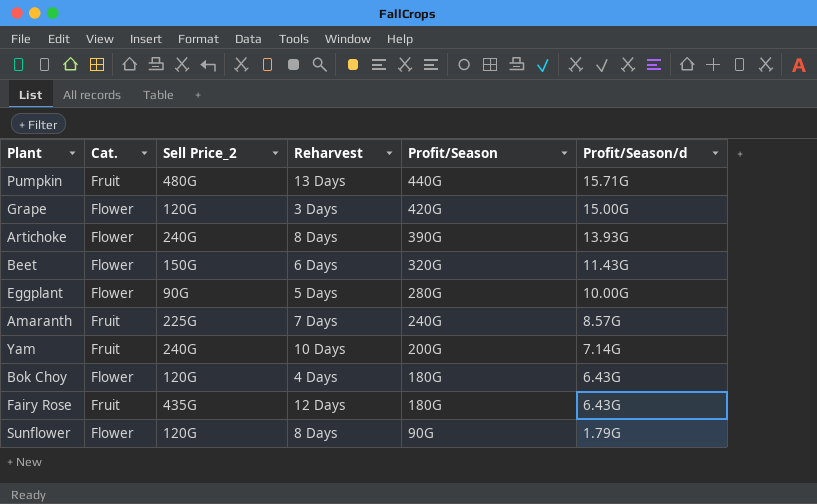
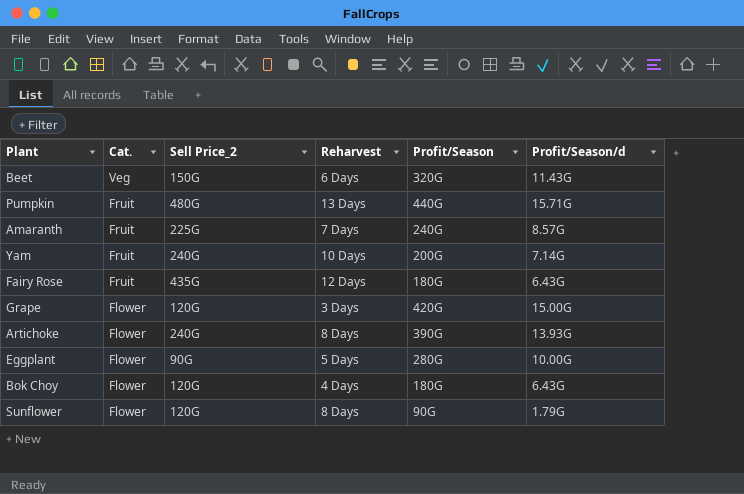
row order: Profit/Season descending -> Cat. descending
Beet | Cat.: Flower -> Veg

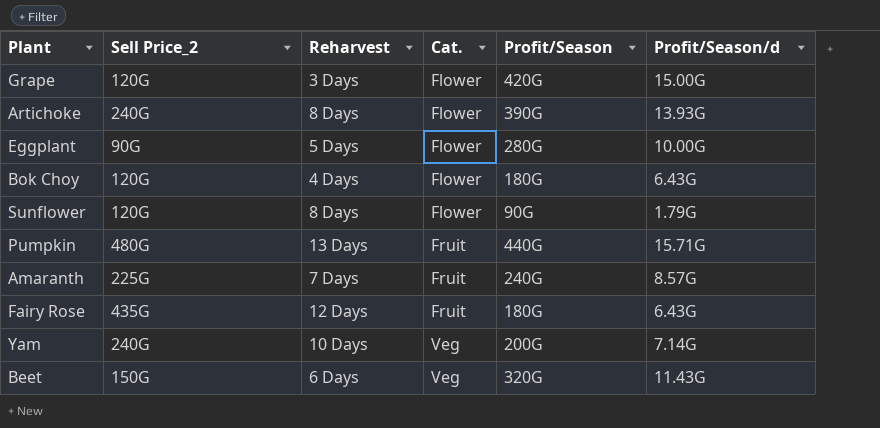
row order: Cat. descending -> Cat. ascending
column Cat. | position: 2 -> 4
Yam | Cat.: Fruit -> Veg

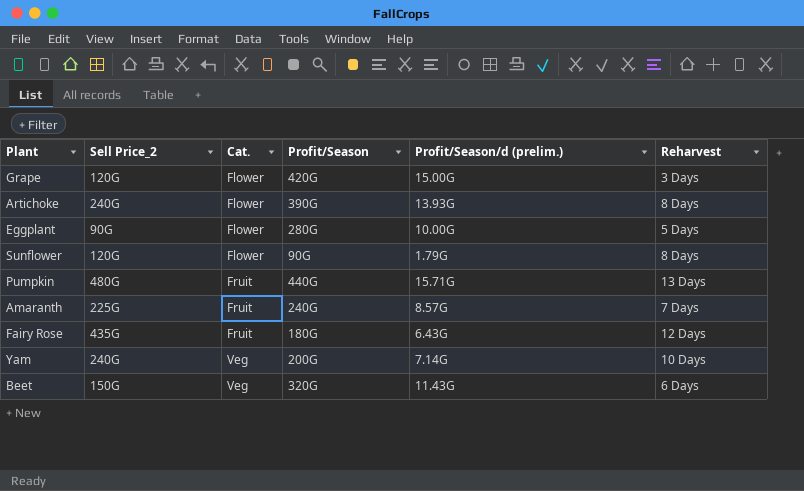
column name: Profit/Season/d -> Profit/Season/d (prelim.)
column Reharvest | position: 3 -> 6
row Bok Choy: 120G | 4 Days | Flower | 180G | 6.43G -> none

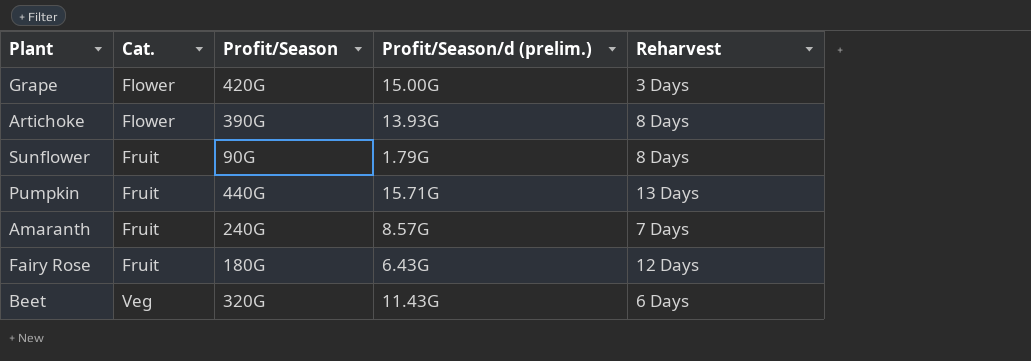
column Sell Price_2 | position: 2 -> none
row Eggplant: 90G | Flower | 280G | 10.00G | 5 Days -> none
row Yam: 240G | Veg | 200G | 7.14G | 10 Days -> none
Sunflower | Cat.: Flower -> Fruit

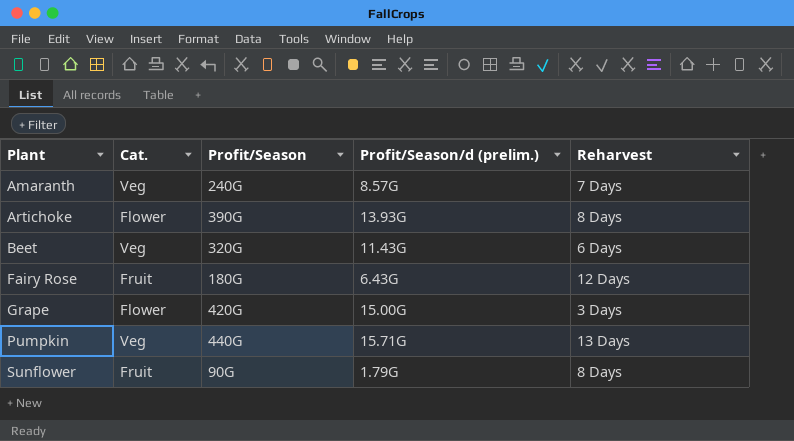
row order: Cat. ascending -> Plant ascending
Amaranth | Cat.: Fruit -> Veg
Pumpkin | Cat.: Fruit -> Veg

